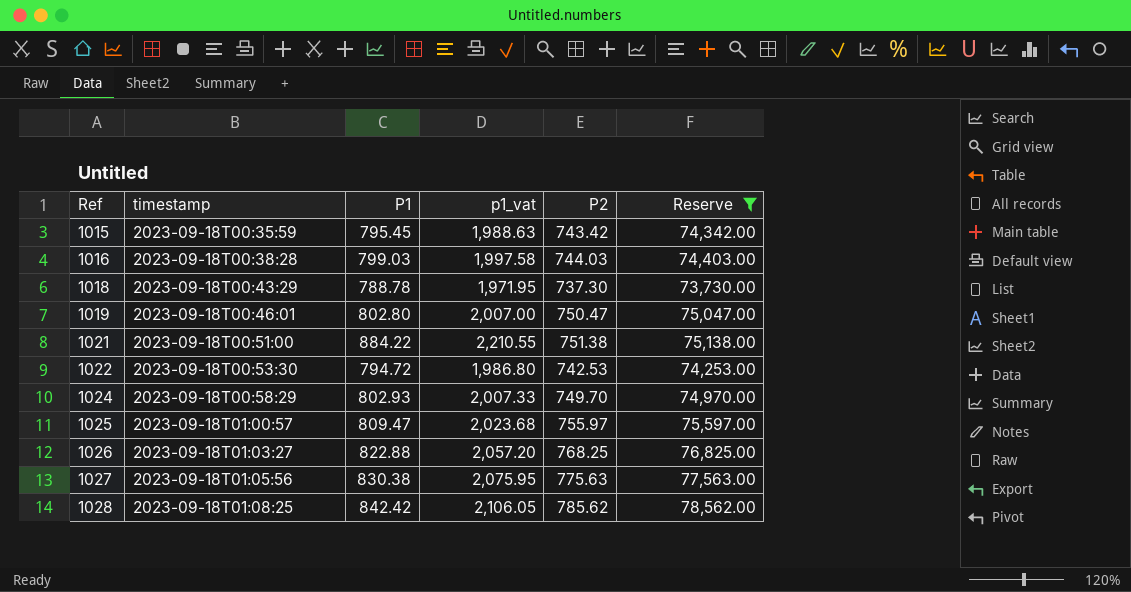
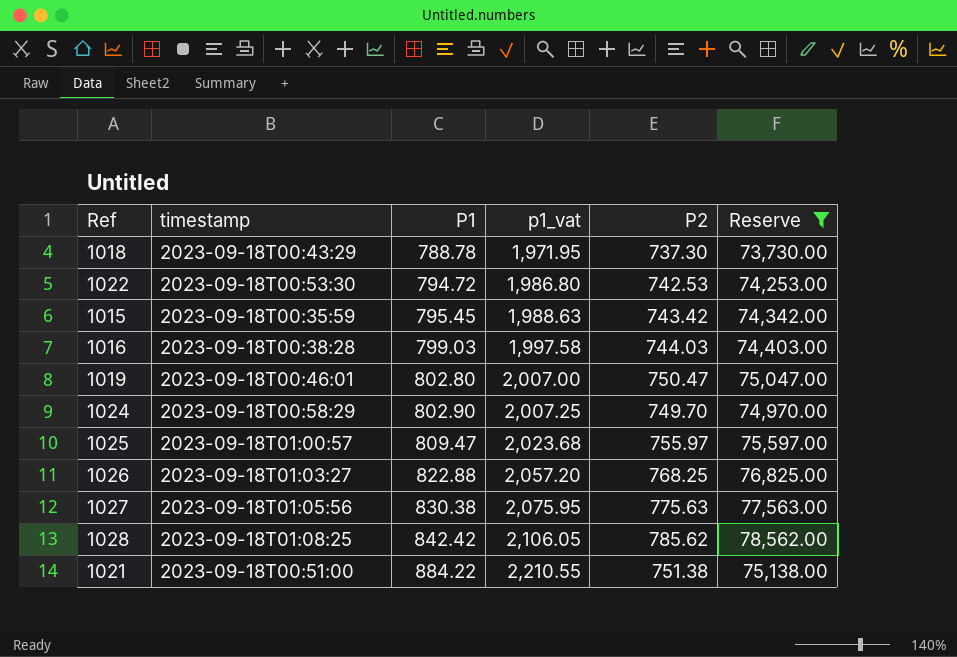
row order: Ref ascending -> P1 ascending
1024 | P1: 802.93 -> 802.90
1024 | p1_vat: 2,007.33 -> 2,007.25

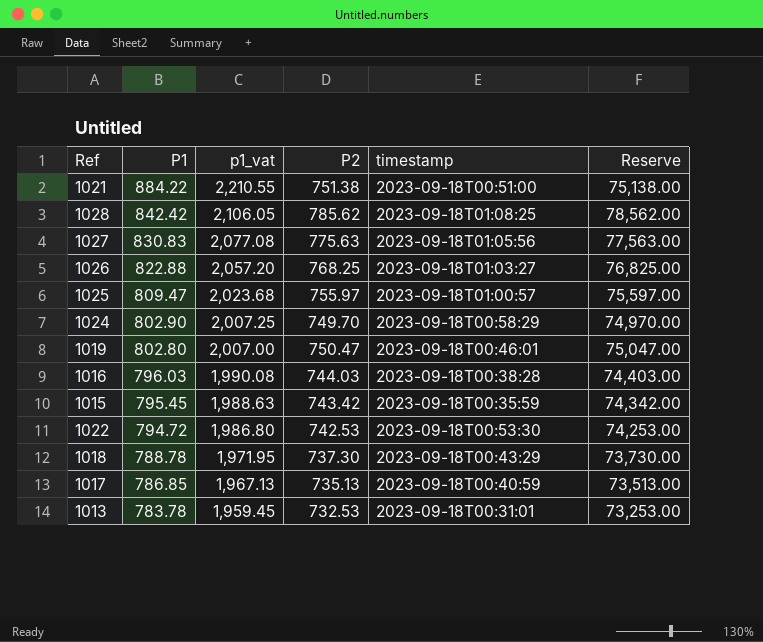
filter: Reserve >= 73,730.00 -> none
row order: P1 ascending -> P1 descending
column timestamp | position: 2 -> 5
1027 | P1: 830.38 -> 830.83
1027 | p1_vat: 2,075.95 -> 2,077.08
1016 | P1: 799.03 -> 796.03
1016 | p1_vat: 1,997.58 -> 1,990.08

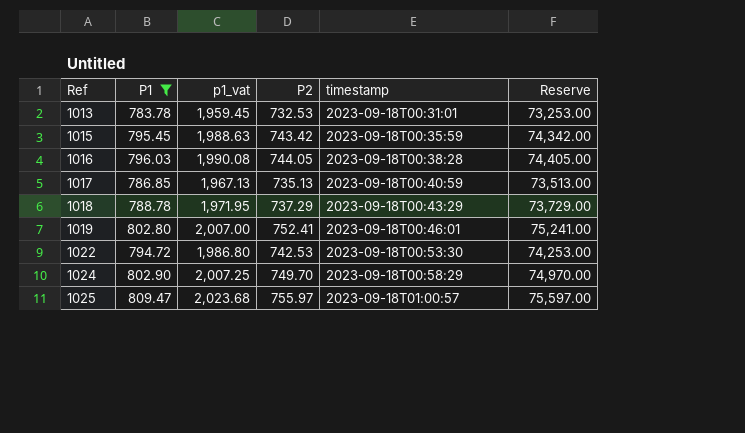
filter: none -> P1 <= 809.47
row order: P1 descending -> Ref ascending
1016 | P2: 744.03 -> 744.05
1016 | Reserve: 74,403.00 -> 74,405.00
1018 | P2: 737.30 -> 737.29
1018 | Reserve: 73,730.00 -> 73,729.00
1019 | P2: 750.47 -> 752.41
1019 | Reserve: 75,047.00 -> 75,241.00

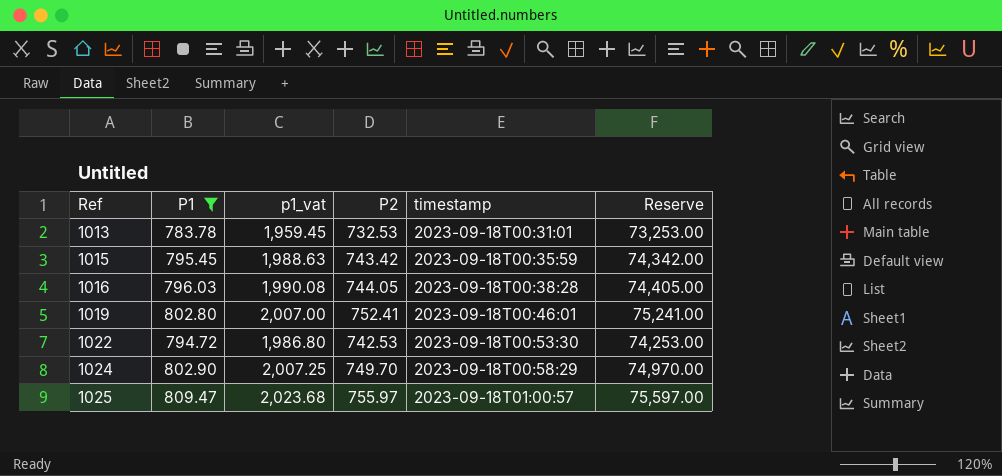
row 1017: 786.85 | 1,967.13 | 735.13 | 2023-09-18T00:40:59 | 73,513.00 -> none
row 1018: 788.78 | 1,971.95 | 737.29 | 2023-09-18T00:43:29 | 73,729.00 -> none

